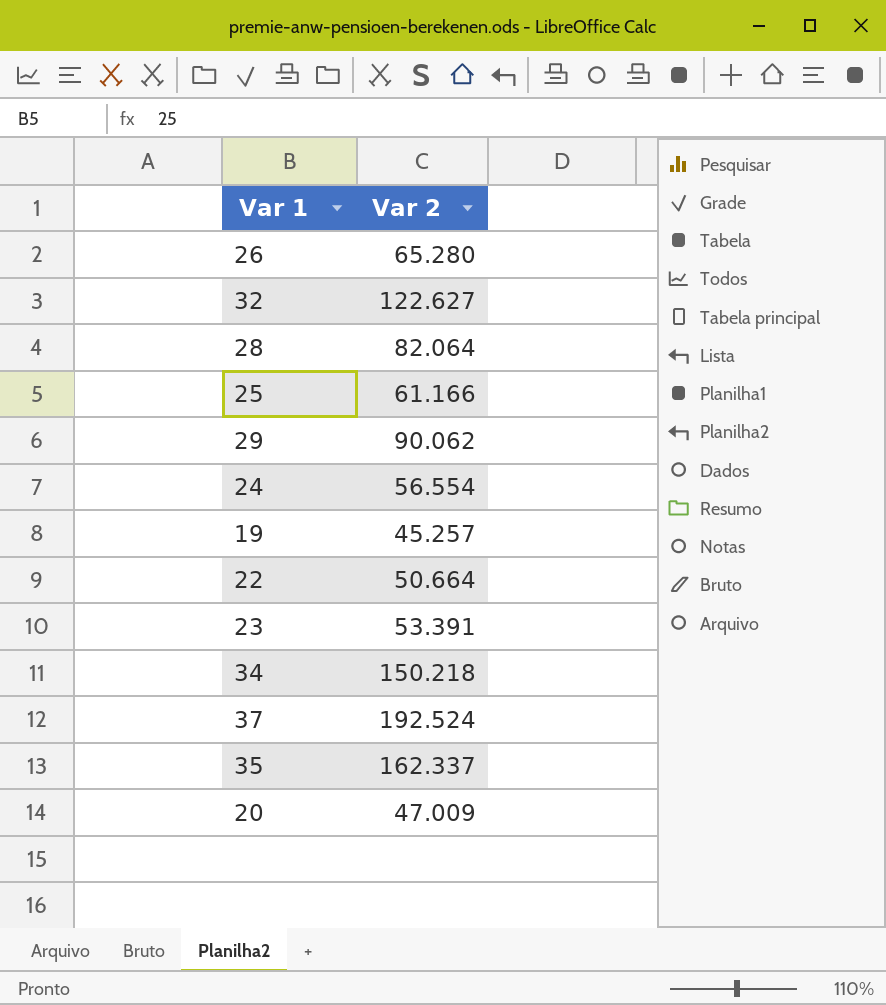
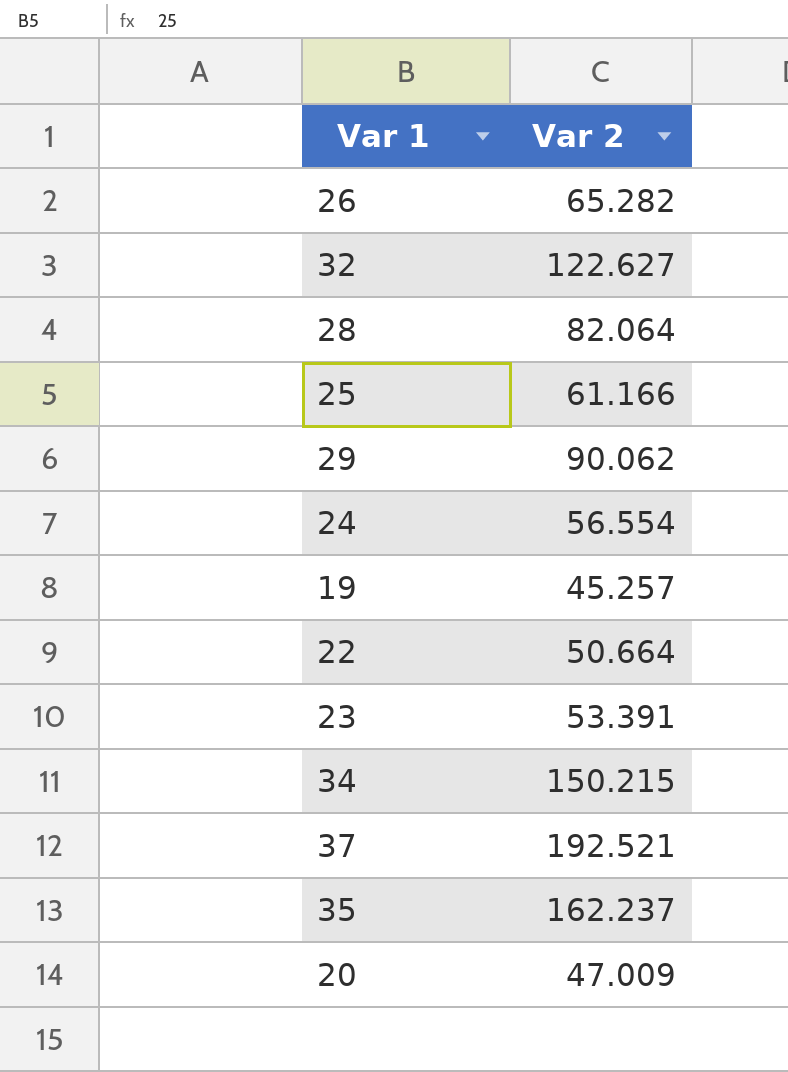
26 | Var 2: 65.280 -> 65.282
34 | Var 2: 150.218 -> 150.215
37 | Var 2: 192.524 -> 192.521
35 | Var 2: 162.337 -> 162.237

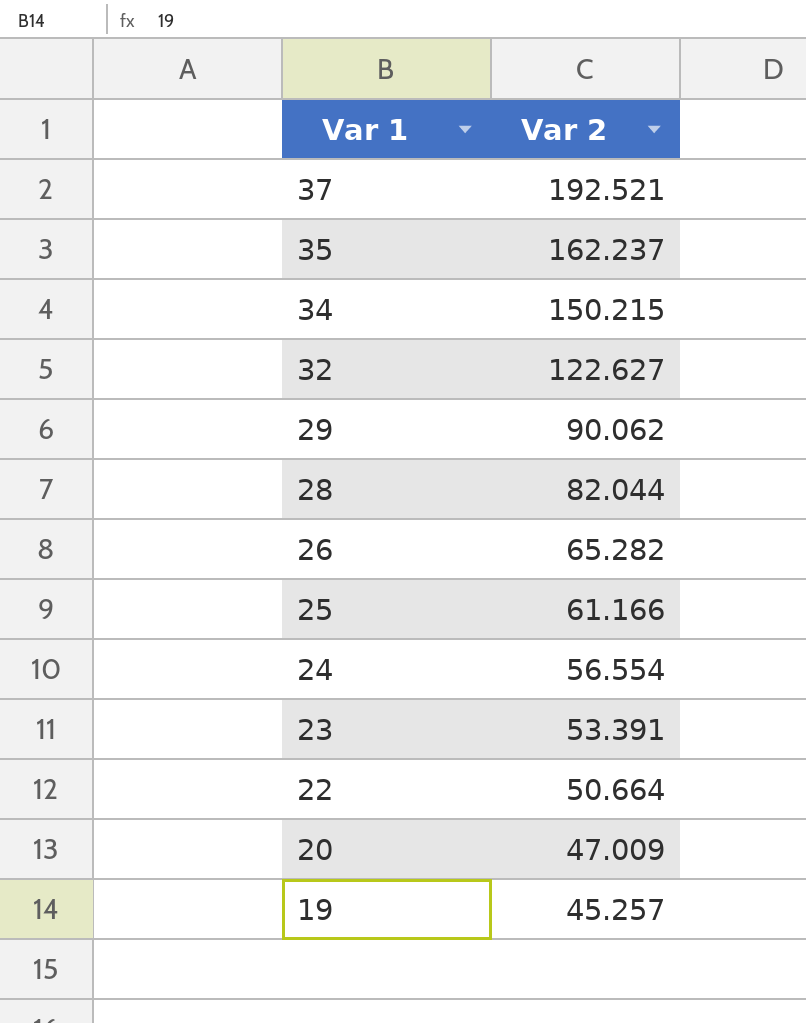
row order: none -> Var 1 descending
28 | Var 2: 82.064 -> 82.044

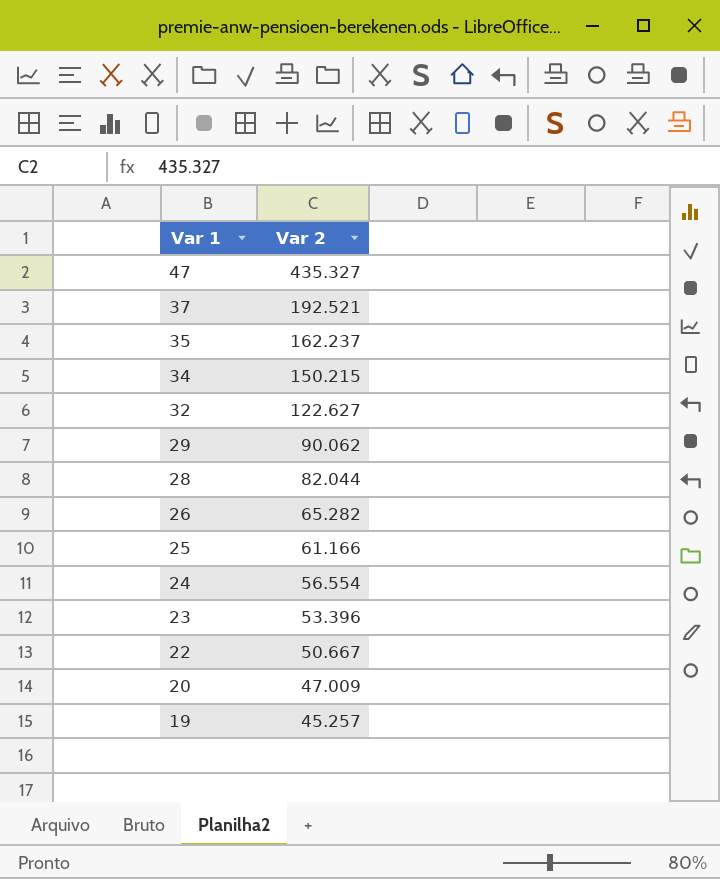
row 47: none -> 435.327
23 | Var 2: 53.391 -> 53.396
22 | Var 2: 50.664 -> 50.667

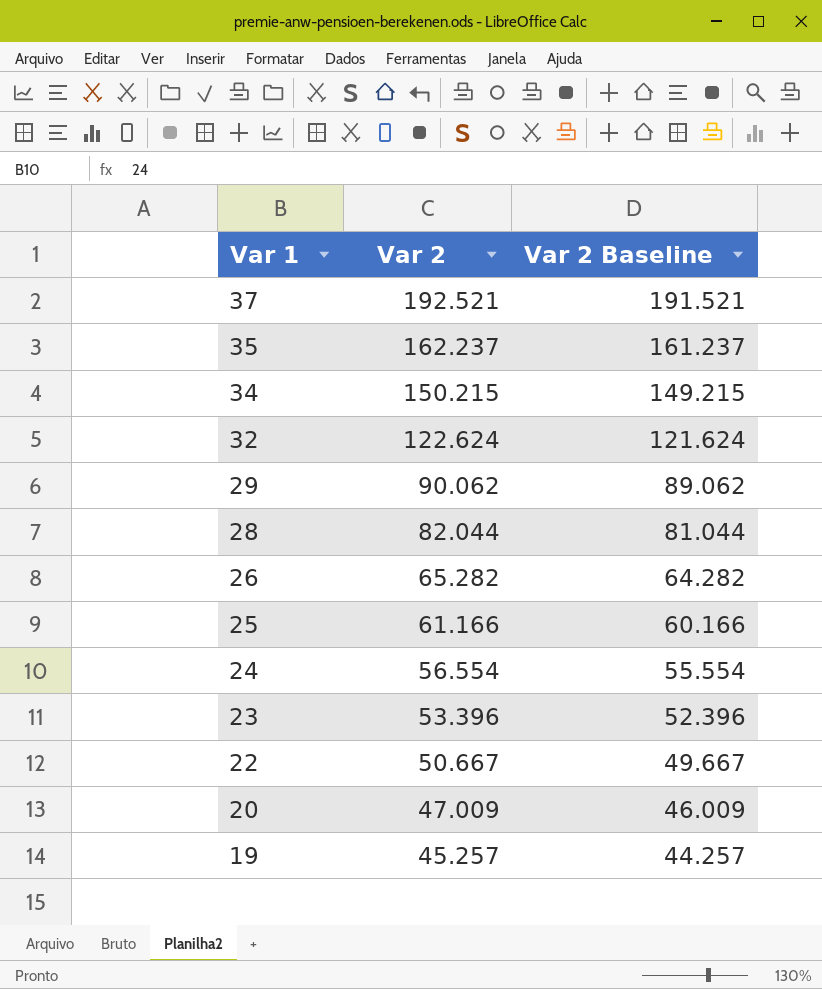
column Var 2 Baseline | formula: none -> [Var 2] - 1
row 47: 435.327 -> none
32 | Var 2: 122.627 -> 122.624

